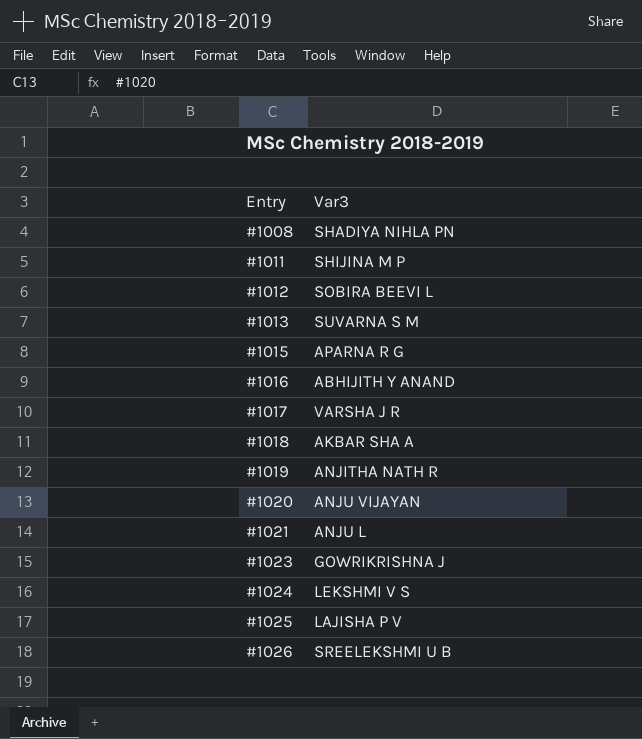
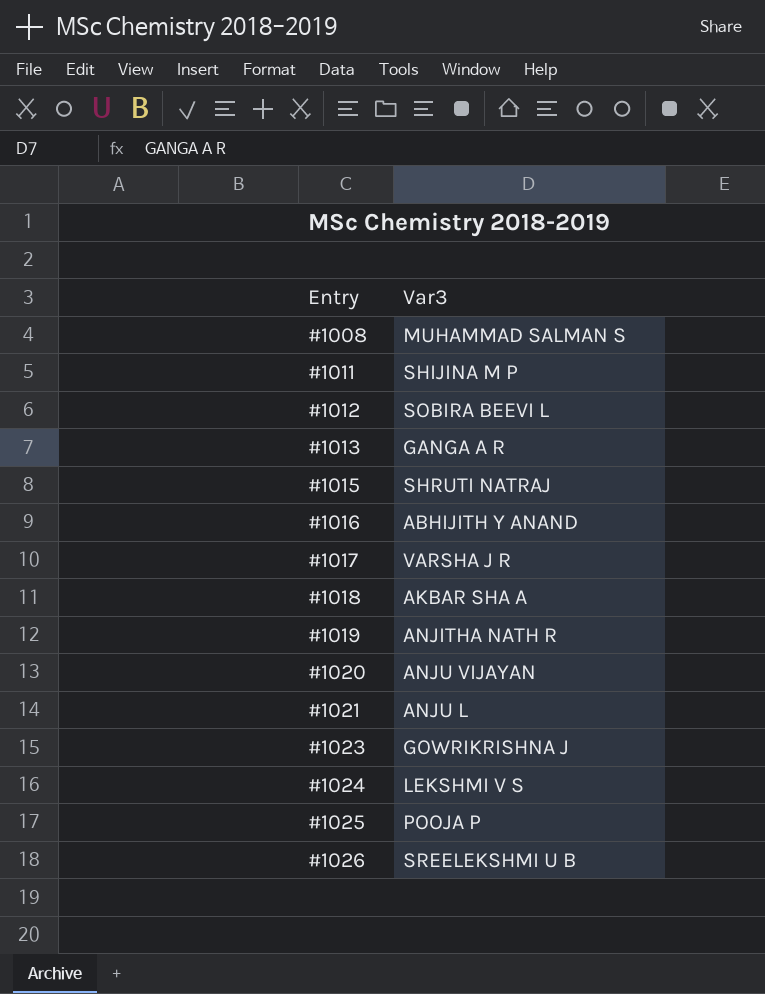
#1008 | Var3: SHADIYA NIHLA PN -> MUHAMMAD SALMAN S
#1013 | Var3: SUVARNA S M -> GANGA A R
#1015 | Var3: APARNA R G -> SHRUTI NATRAJ
#1025 | Var3: LAJISHA P V -> POOJA P

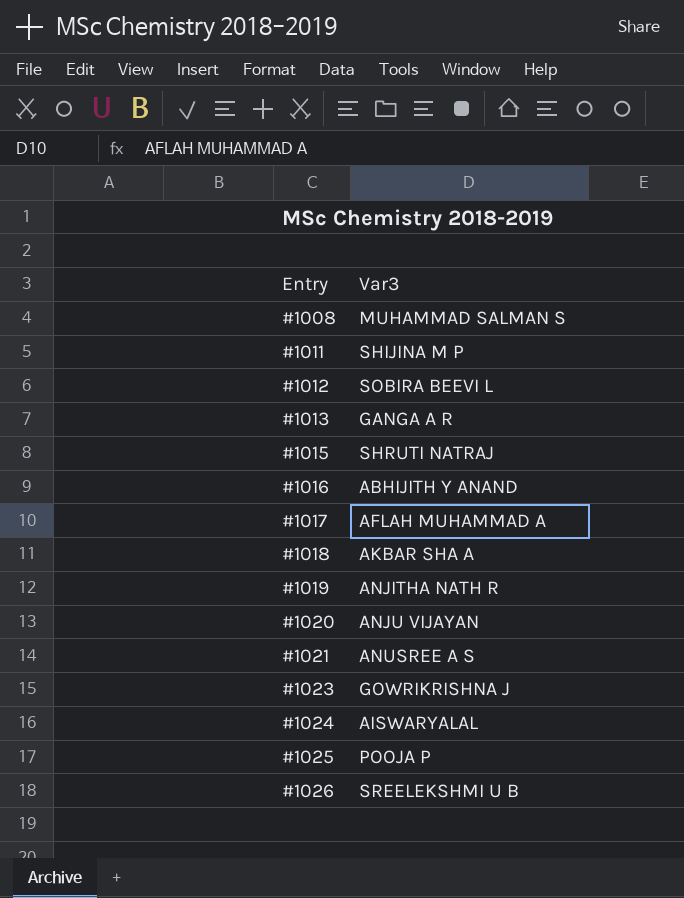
#1017 | Var3: VARSHA J R -> AFLAH MUHAMMAD A
#1021 | Var3: ANJU L -> ANUSREE A S
#1024 | Var3: LEKSHMI V S -> AISWARYALAL

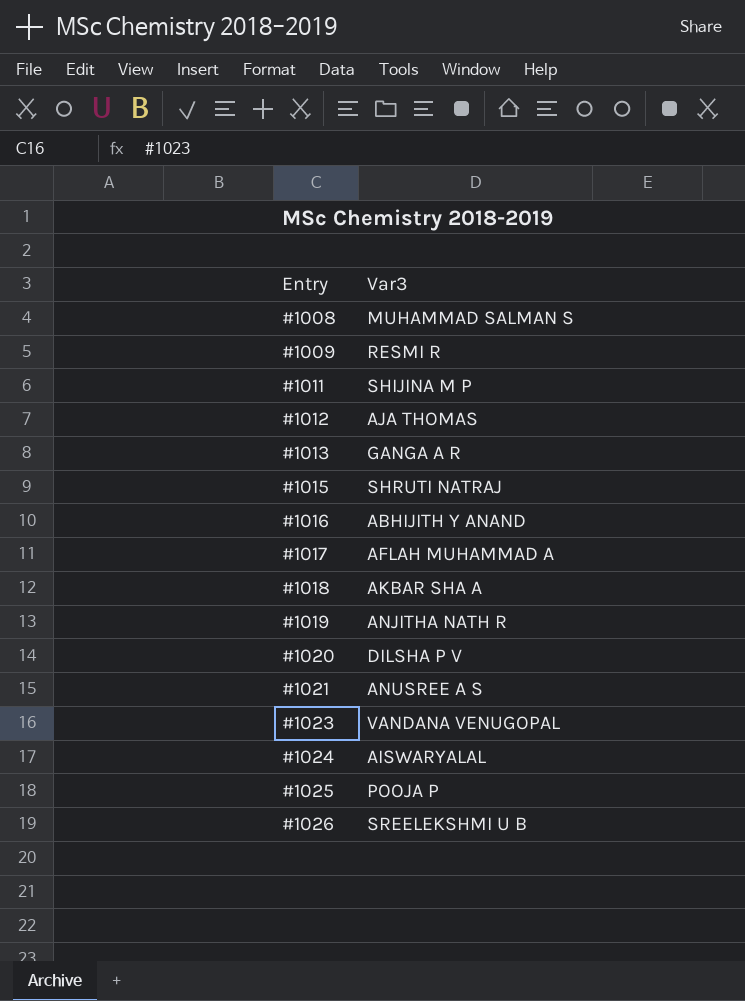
row #1009: none -> RESMI R
#1012 | Var3: SOBIRA BEEVI L -> AJA THOMAS
#1020 | Var3: ANJU VIJAYAN -> DILSHA P V
#1023 | Var3: GOWRIKRISHNA J -> VANDANA VENUGOPAL

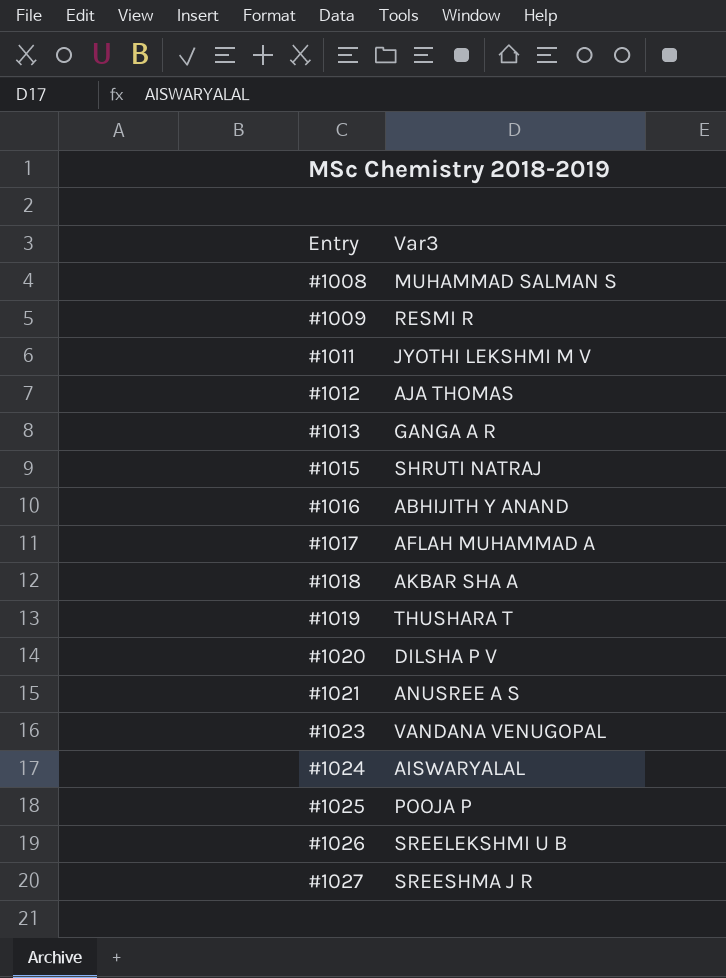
#1011 | Var3: SHIJINA M P -> JYOTHI LEKSHMI M V
#1019 | Var3: ANJITHA NATH R -> THUSHARA T
row #1027: none -> SREESHMA J R

